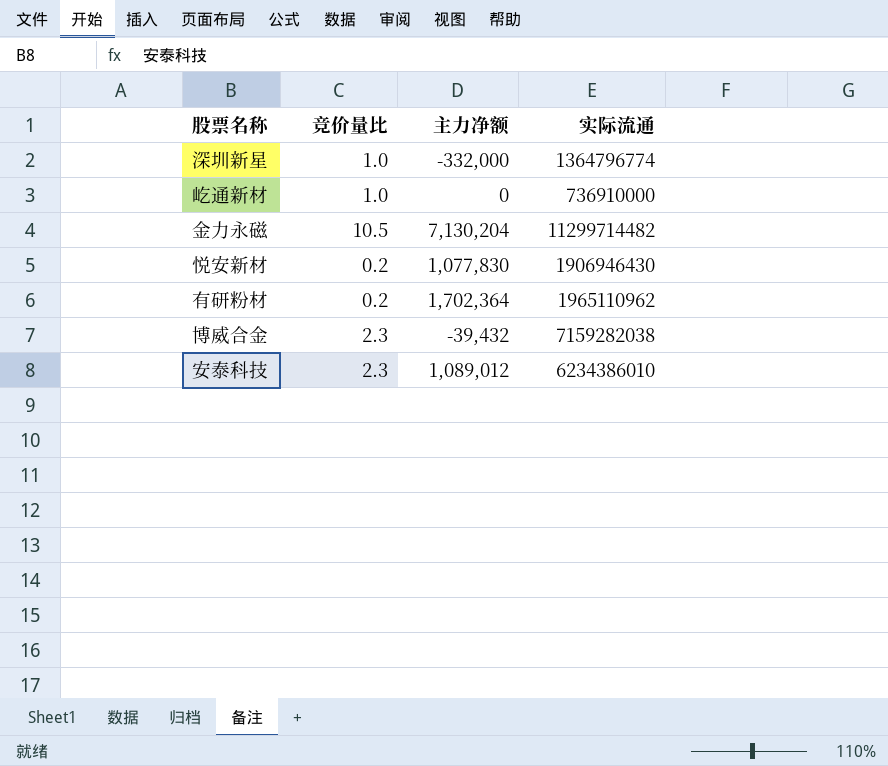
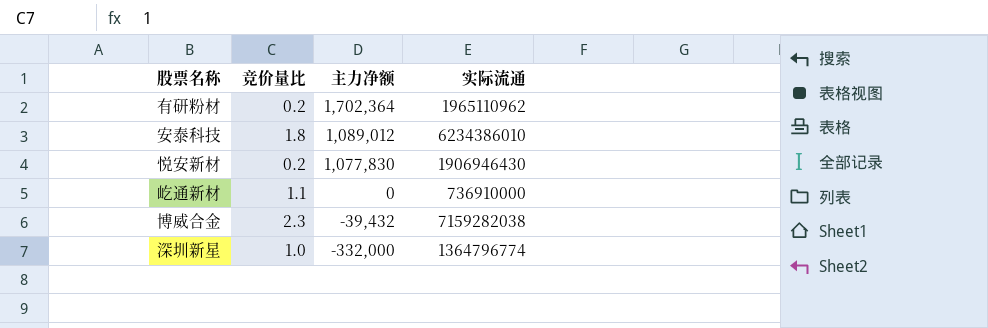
row order: none -> 主力净额 descending
row 金力永磁: 10.5 | 7,130,204 | 11299714482 -> none
安泰科技 | 竞价量比: 2.3 -> 1.8
屹通新材 | 竞价量比: 1.0 -> 1.1

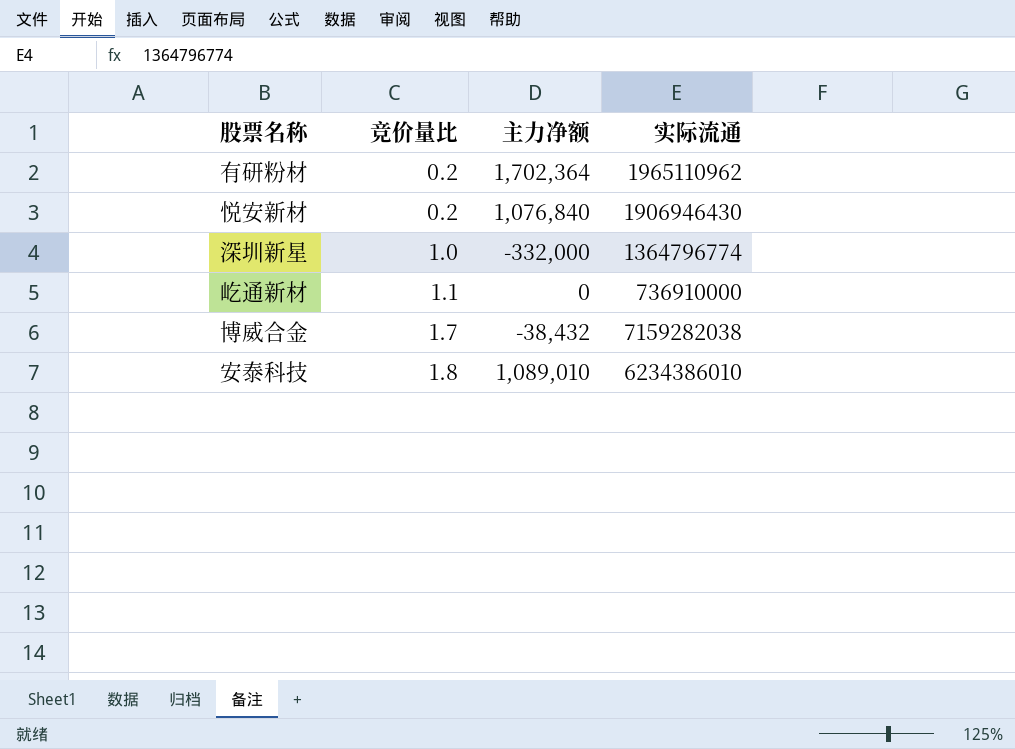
row order: 主力净额 descending -> 竞价量比 ascending
悦安新材 | 主力净额: 1,077,830 -> 1,076,840
博威合金 | 竞价量比: 2.3 -> 1.7
博威合金 | 主力净额: -39,432 -> -38,432
安泰科技 | 主力净额: 1,089,012 -> 1,089,010

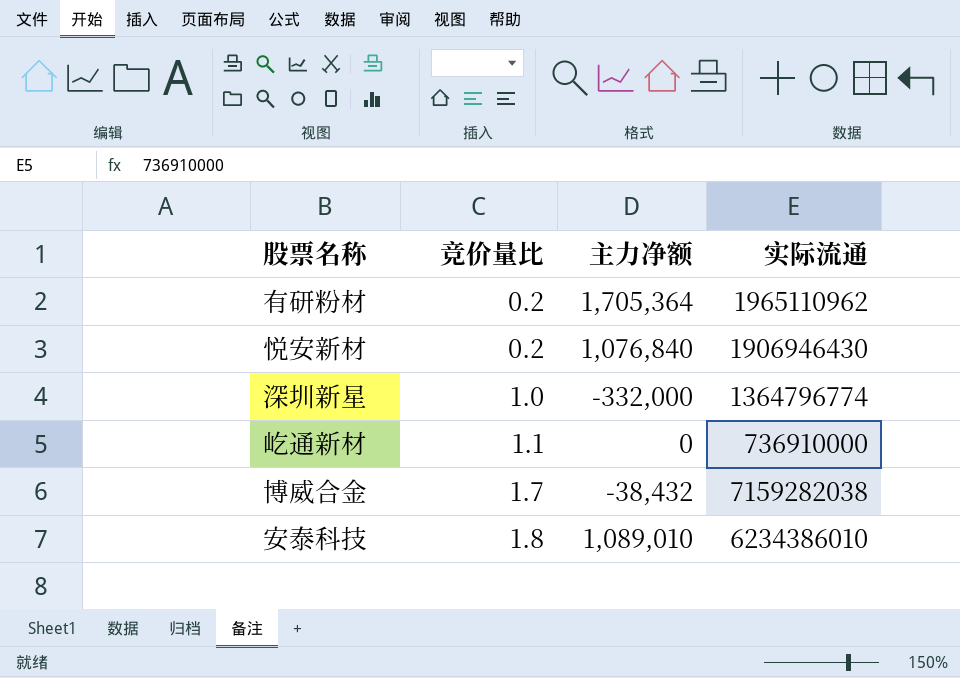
有研粉材 | 主力净额: 1,702,364 -> 1,705,364

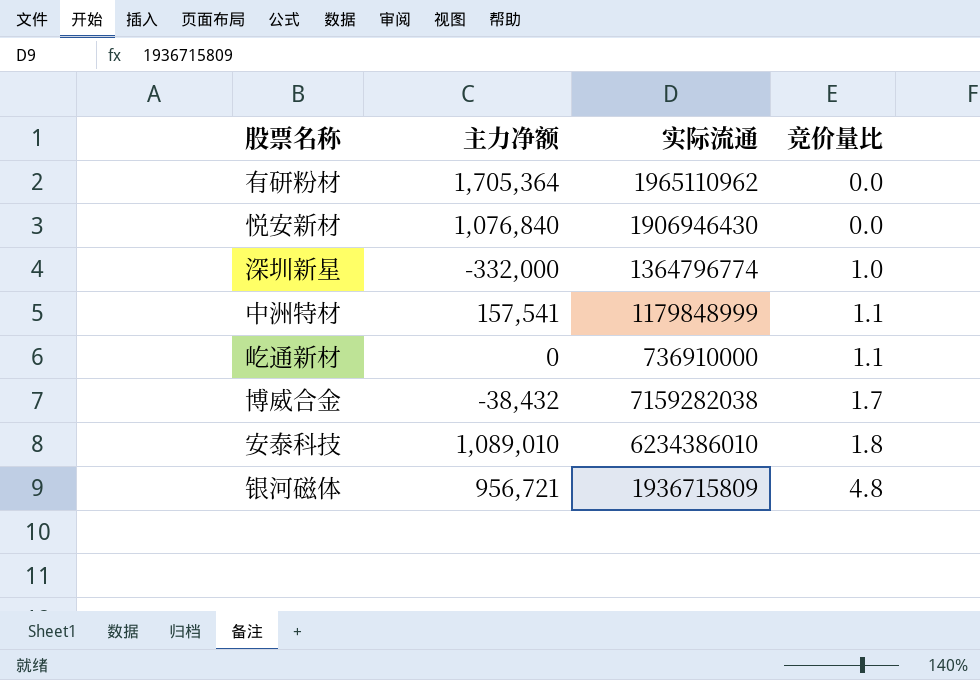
column 竞价量比 | position: 2 -> 4
有研粉材 | 竞价量比: 0.2 -> 0.0
悦安新材 | 竞价量比: 0.2 -> 0.0
row 中洲特材: none -> 157,541 | 1179848999 | 1.1
row 银河磁体: none -> 956,721 | 1936715809 | 4.8

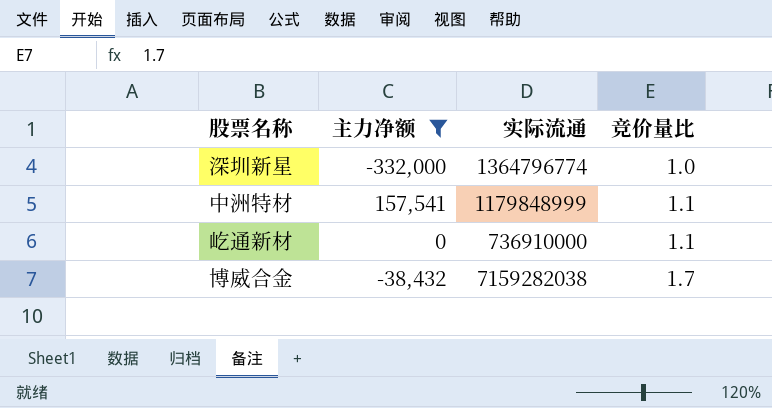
filter: none -> 主力净额 <= 157,541

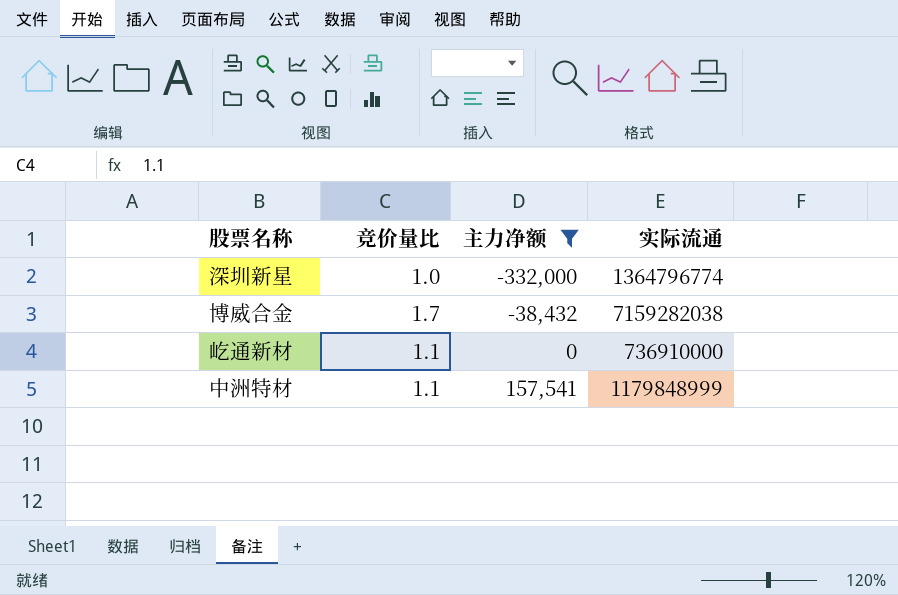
row order: 竞价量比 ascending -> 主力净额 ascending
column 竞价量比 | position: 4 -> 2

